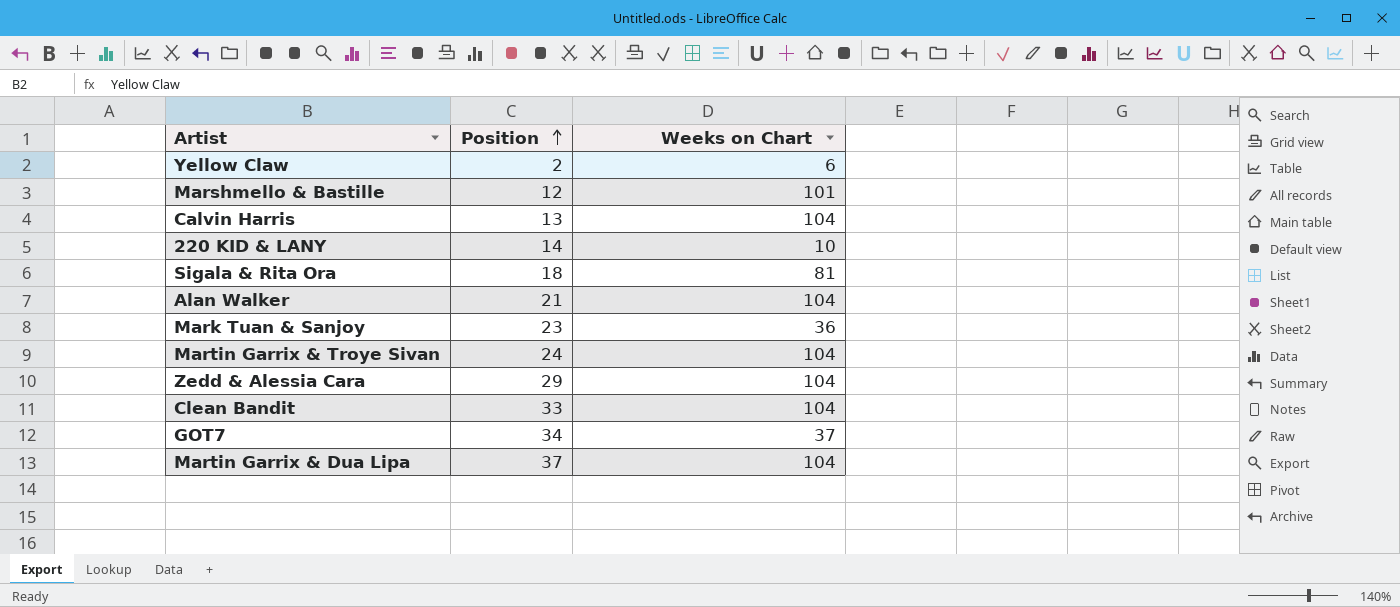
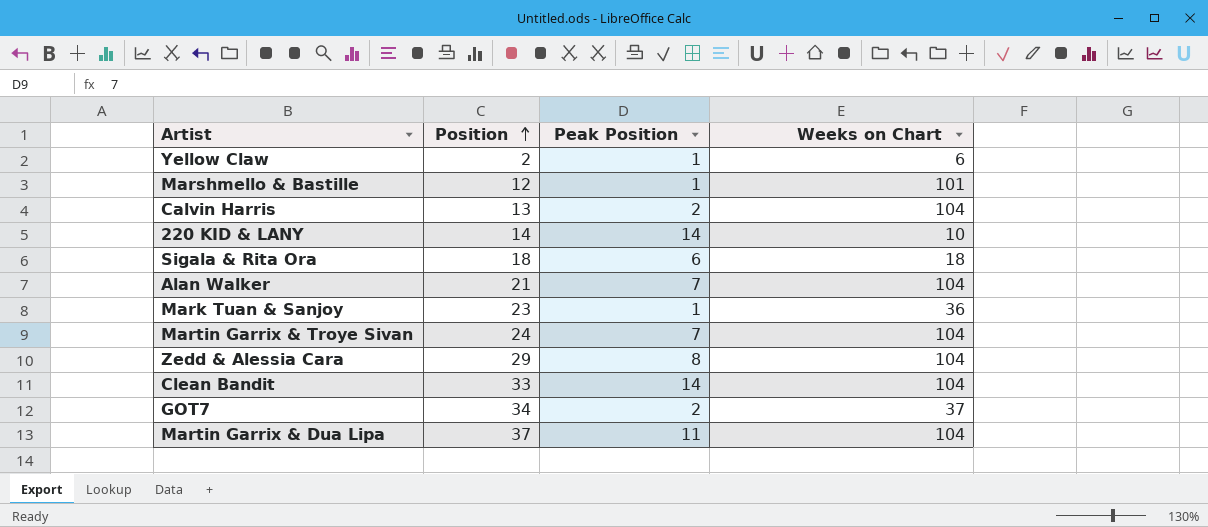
column Peak Position | position: none -> 3
Sigala & Rita Ora | Weeks on Chart: 81 -> 18

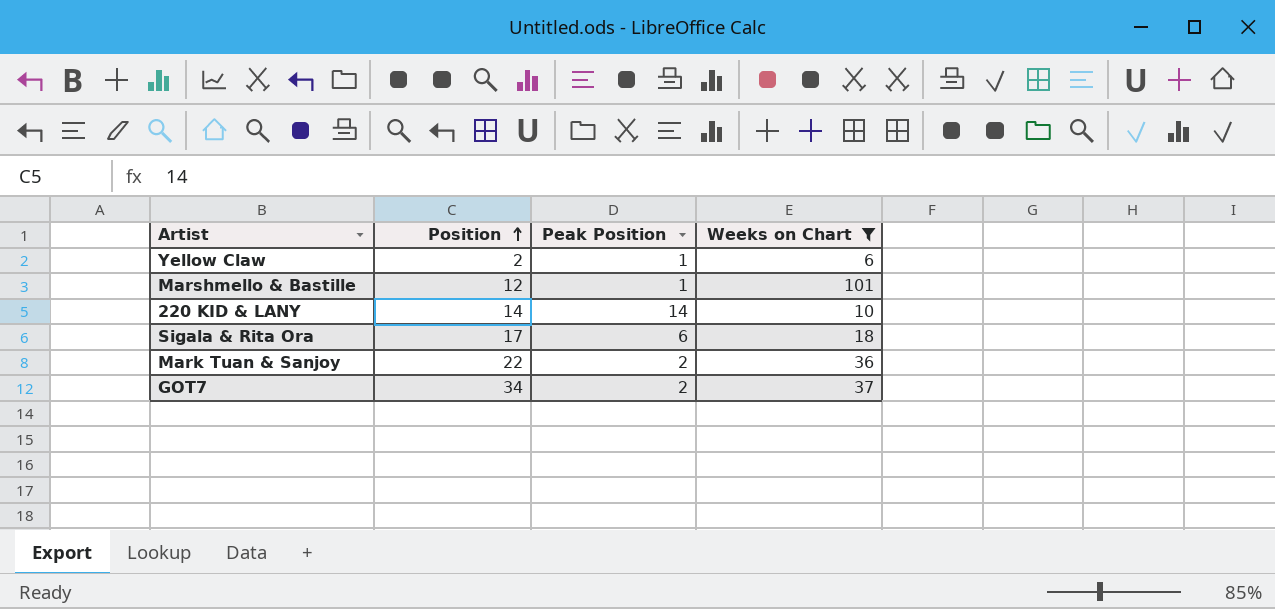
filter: none -> Weeks on Chart != 104
Sigala & Rita Ora | Position: 18 -> 17
Mark Tuan & Sanjoy | Position: 23 -> 22
Mark Tuan & Sanjoy | Peak Position: 1 -> 2

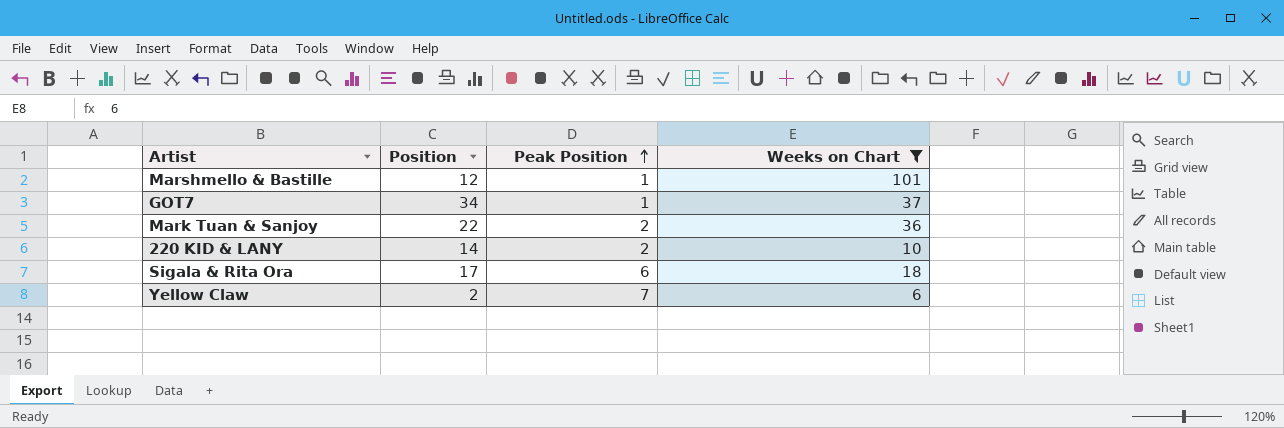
row order: Position ascending -> Peak Position ascending
GOT7 | Peak Position: 2 -> 1
220 KID & LANY | Peak Position: 14 -> 2
Yellow Claw | Peak Position: 1 -> 7

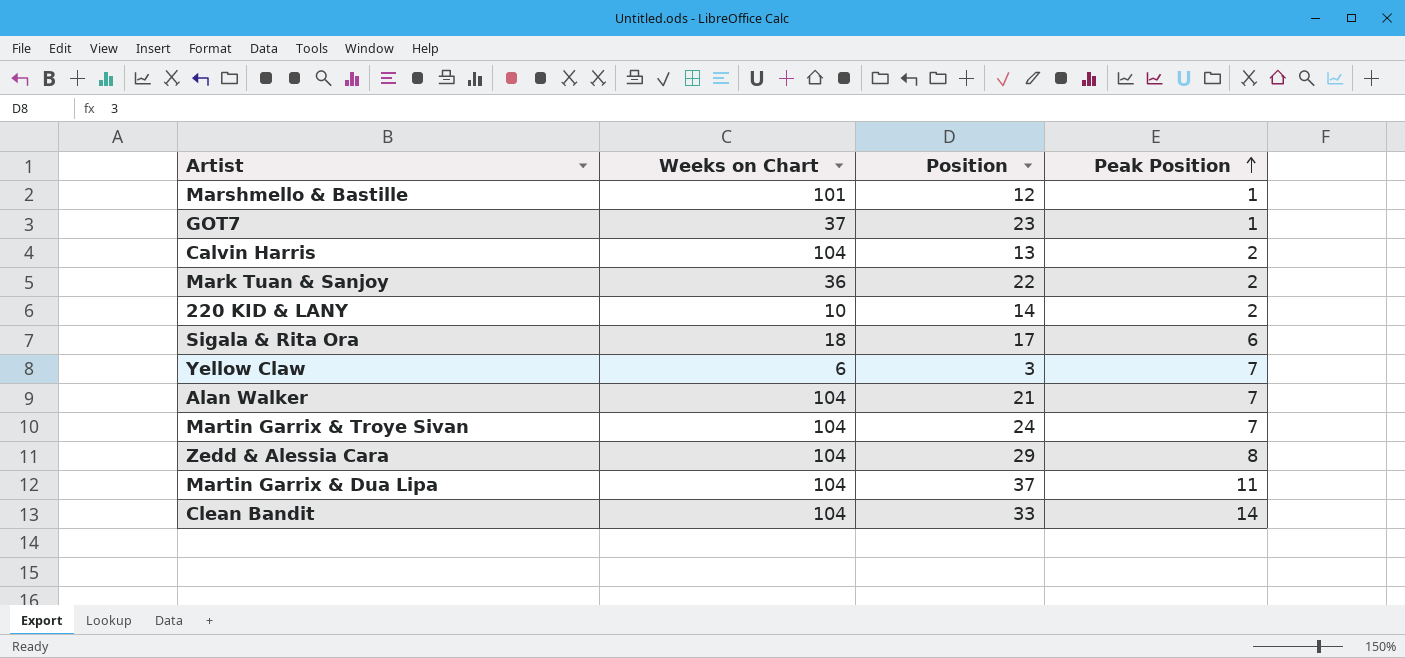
filter: Weeks on Chart != 104 -> none
column Weeks on Chart | position: 4 -> 2
GOT7 | Position: 34 -> 23
Yellow Claw | Position: 2 -> 3

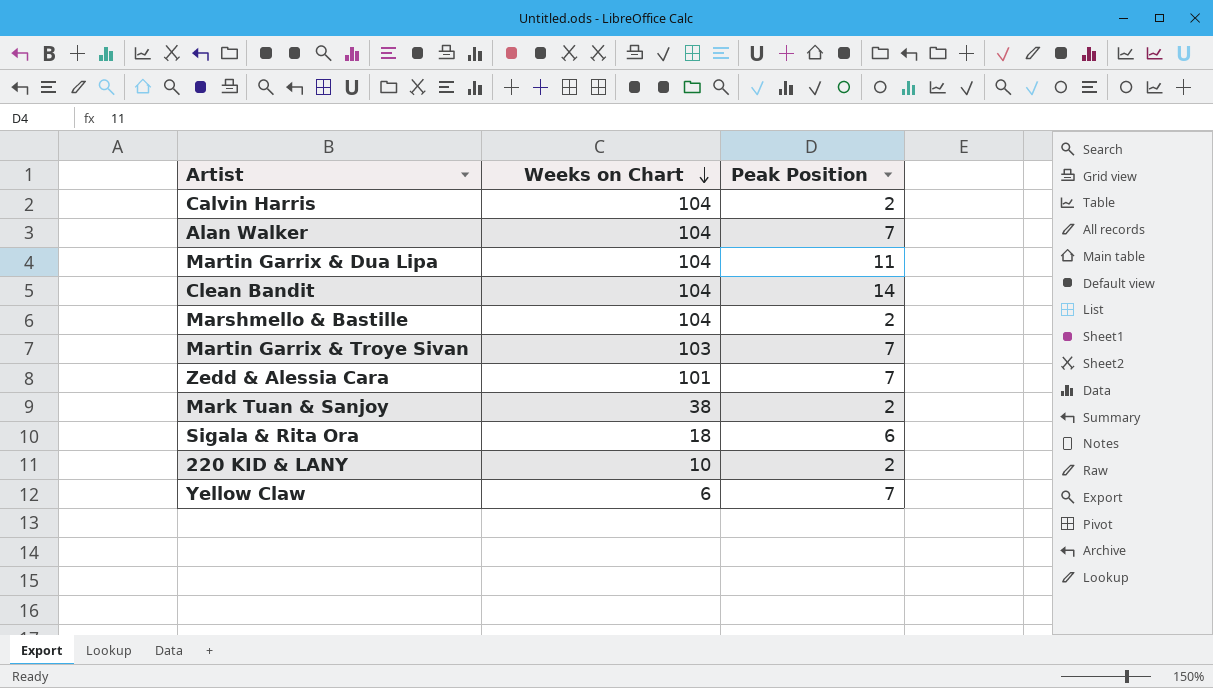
row order: Peak Position ascending -> Weeks on Chart descending
column Position | position: 3 -> none
row GOT7: 37 | 23 | 1 -> none
Marshmello & Bastille | Weeks on Chart: 101 -> 104
Marshmello & Bastille | Peak Position: 1 -> 2
Martin Garrix & Troye Sivan | Weeks on Chart: 104 -> 103
Zedd & Alessia Cara | Weeks on Chart: 104 -> 101
Zedd & Alessia Cara | Peak Position: 8 -> 7
Mark Tuan & Sanjoy | Weeks on Chart: 36 -> 38

